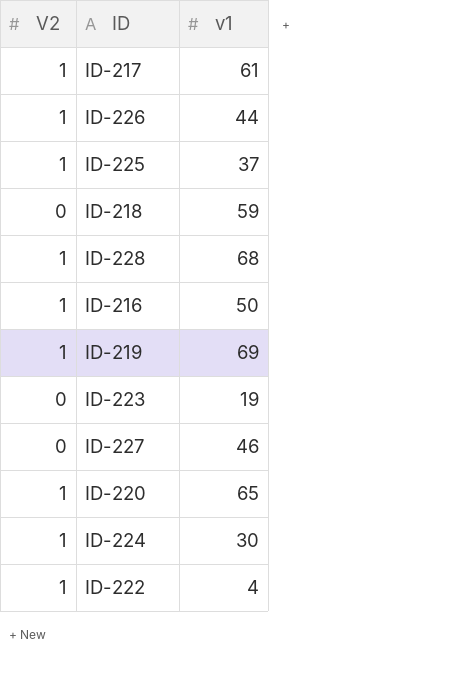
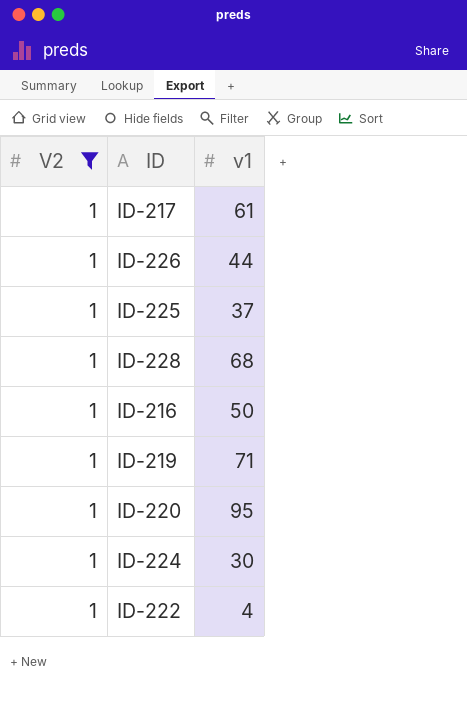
filter: none -> V2 = 1
ID-219 | v1: 69 -> 71
ID-220 | v1: 65 -> 95

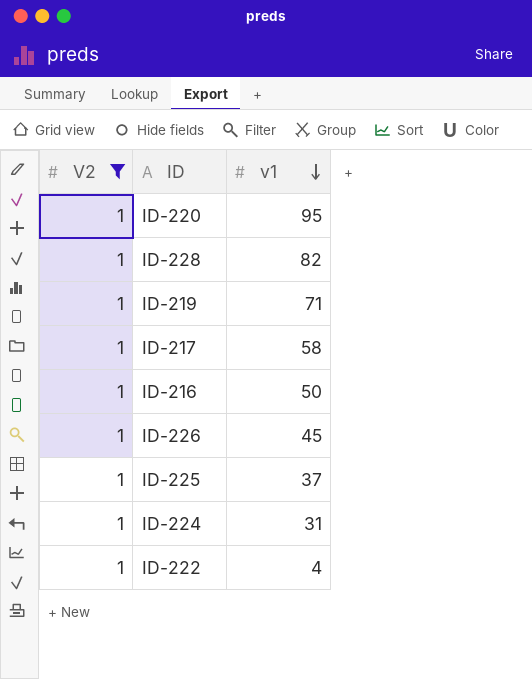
row order: none -> v1 descending
ID-228 | v1: 68 -> 82
ID-217 | v1: 61 -> 58
ID-226 | v1: 44 -> 45
ID-224 | v1: 30 -> 31

